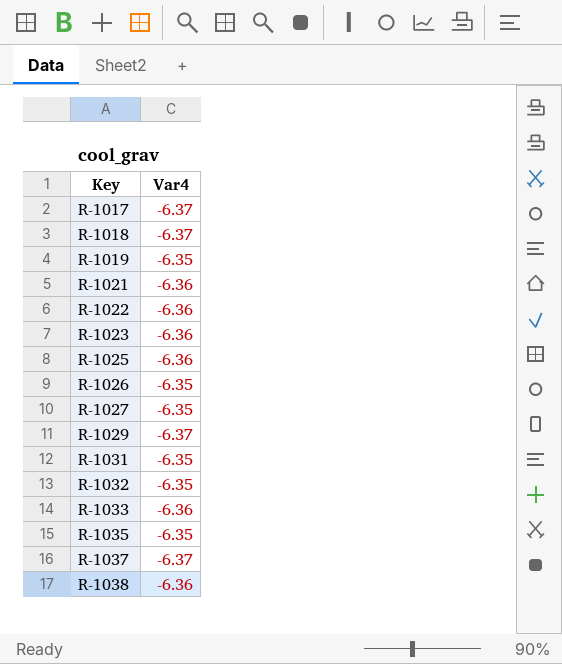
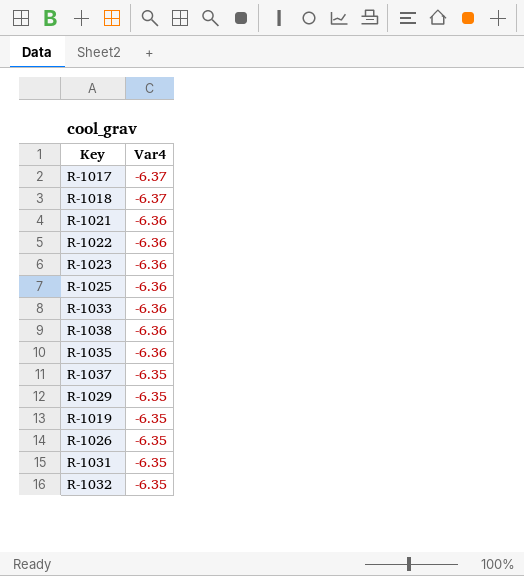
row order: Key ascending -> Var4 ascending
row R-1027: -6.35 -> none
R-1035 | Var4: -6.35 -> -6.36
R-1037 | Var4: -6.37 -> -6.35
R-1029 | Var4: -6.37 -> -6.35

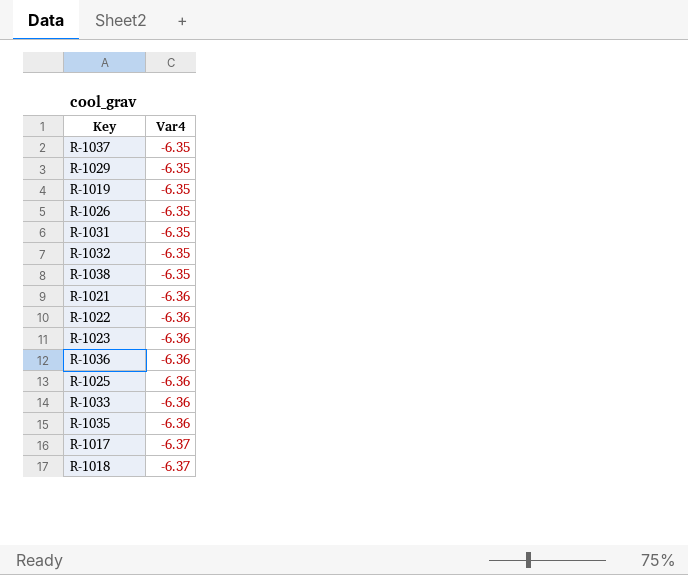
row order: Var4 ascending -> Var4 descending
R-1038 | Var4: -6.36 -> -6.35
row R-1036: none -> -6.36

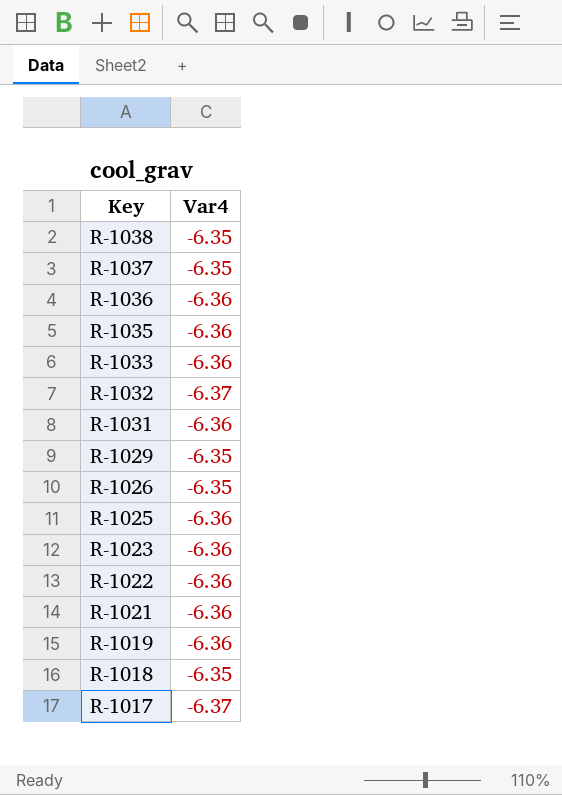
row order: Var4 descending -> Key descending
R-1032 | Var4: -6.35 -> -6.37
R-1031 | Var4: -6.35 -> -6.36
R-1019 | Var4: -6.35 -> -6.36
R-1018 | Var4: -6.37 -> -6.35

